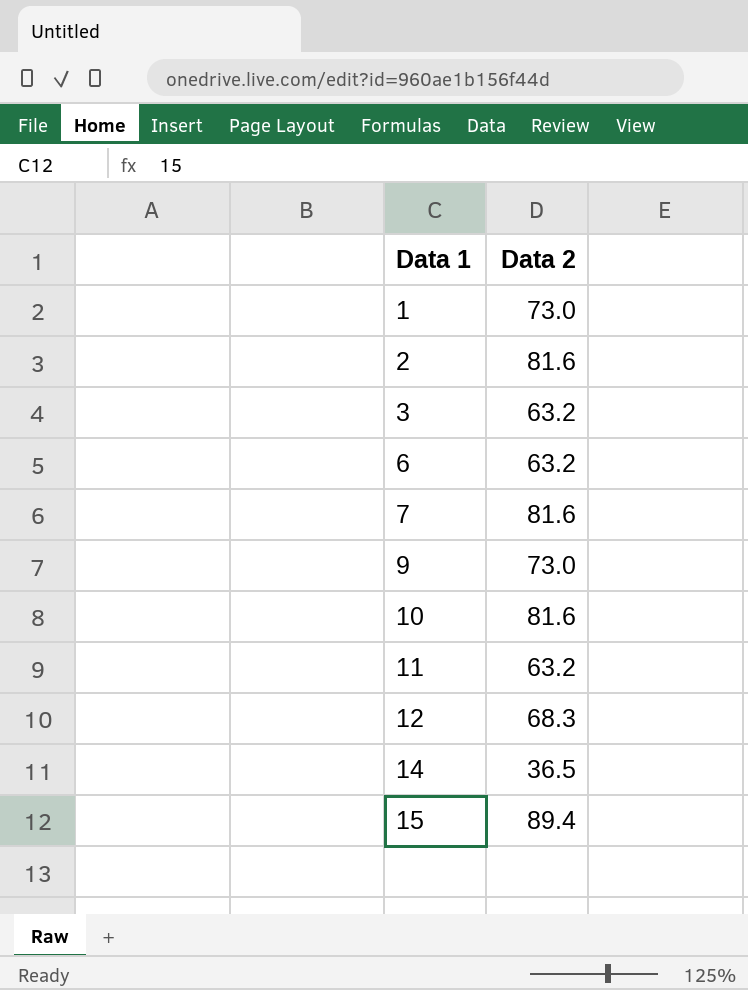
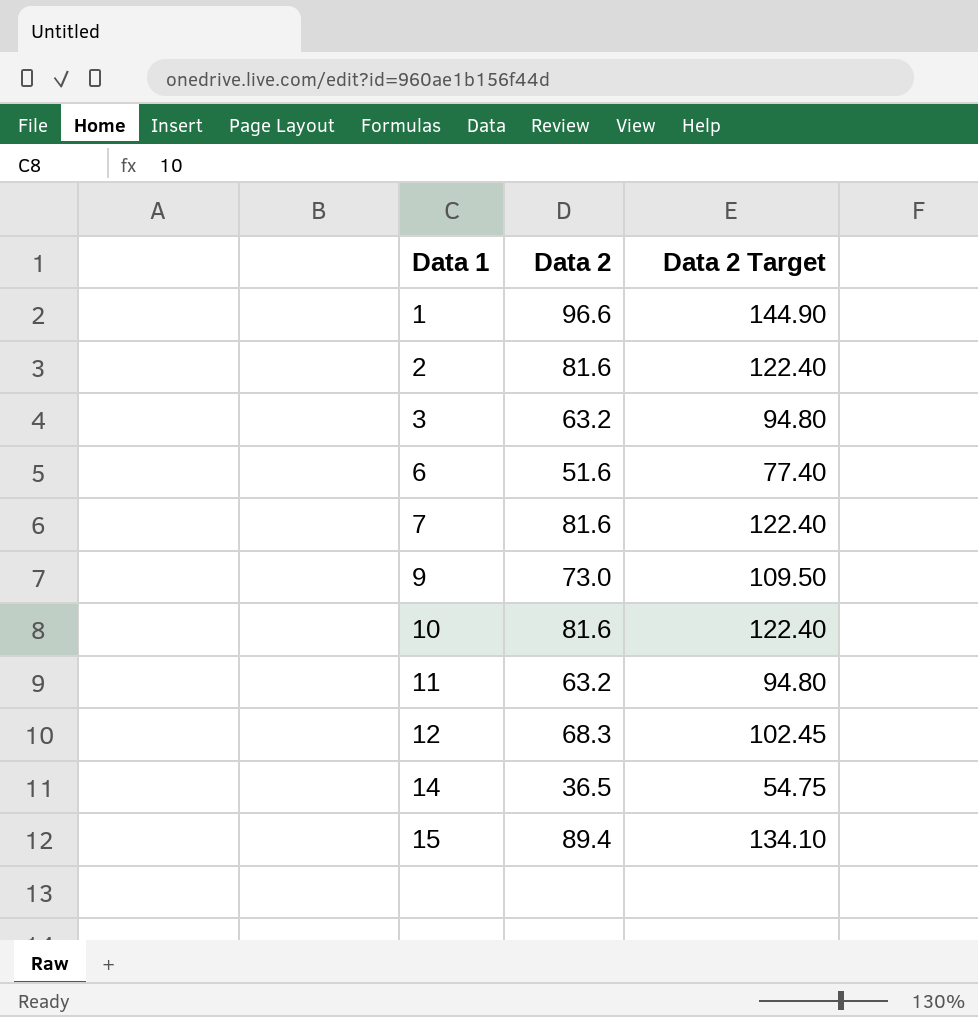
column Data 2 Target | formula: none -> [Data 2] * 1.5
1 | Data 2: 73.0 -> 96.6
6 | Data 2: 63.2 -> 51.6

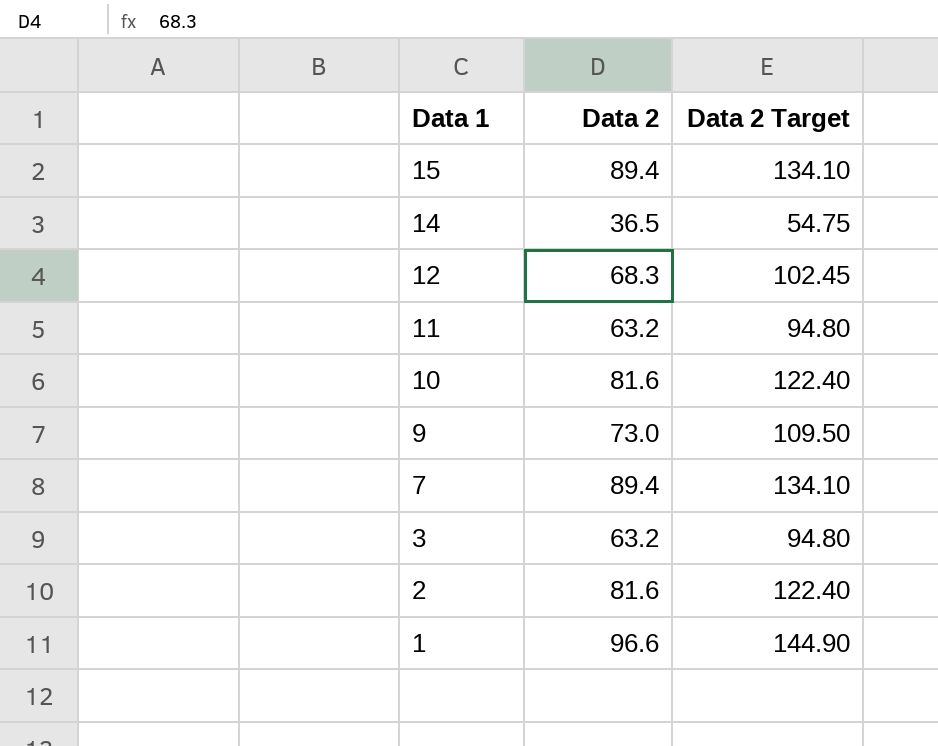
row order: Data 1 ascending -> Data 1 descending
row 6: 51.6 | 77.40 -> none
7 | Data 2: 81.6 -> 89.4
7 | Data 2 Target: 122.40 -> 134.10

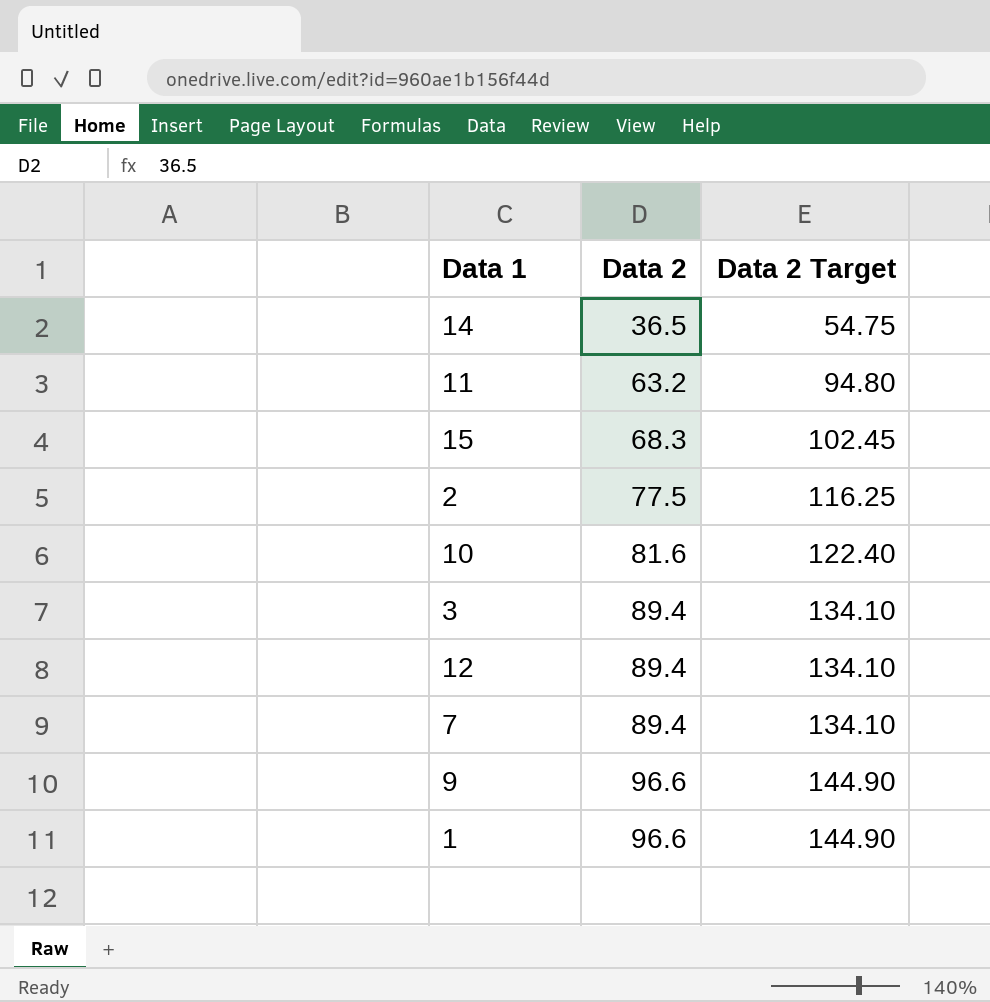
row order: Data 1 descending -> Data 2 ascending
15 | Data 2: 89.4 -> 68.3
15 | Data 2 Target: 134.10 -> 102.45
2 | Data 2: 81.6 -> 77.5
2 | Data 2 Target: 122.40 -> 116.25
3 | Data 2: 63.2 -> 89.4
3 | Data 2 Target: 94.80 -> 134.10
12 | Data 2: 68.3 -> 89.4
12 | Data 2 Target: 102.45 -> 134.10
9 | Data 2: 73.0 -> 96.6
9 | Data 2 Target: 109.50 -> 144.90

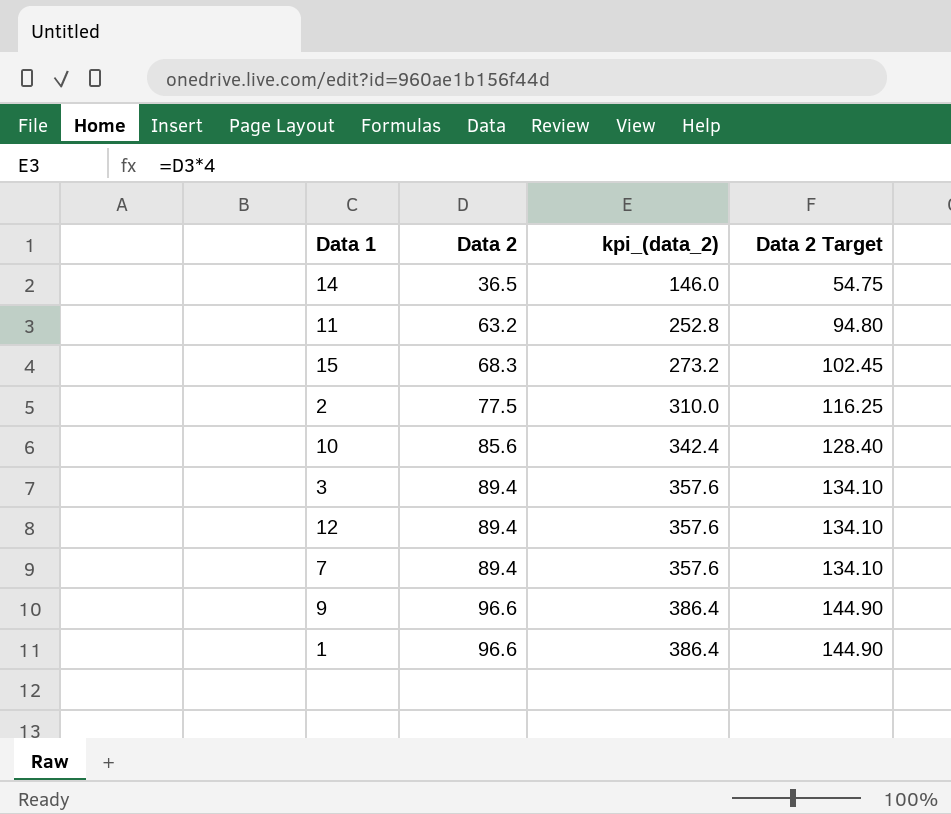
column kpi_(data_2) | formula: none -> [Data 2] * 4
10 | Data 2: 81.6 -> 85.6
10 | Data 2 Target: 122.40 -> 128.40

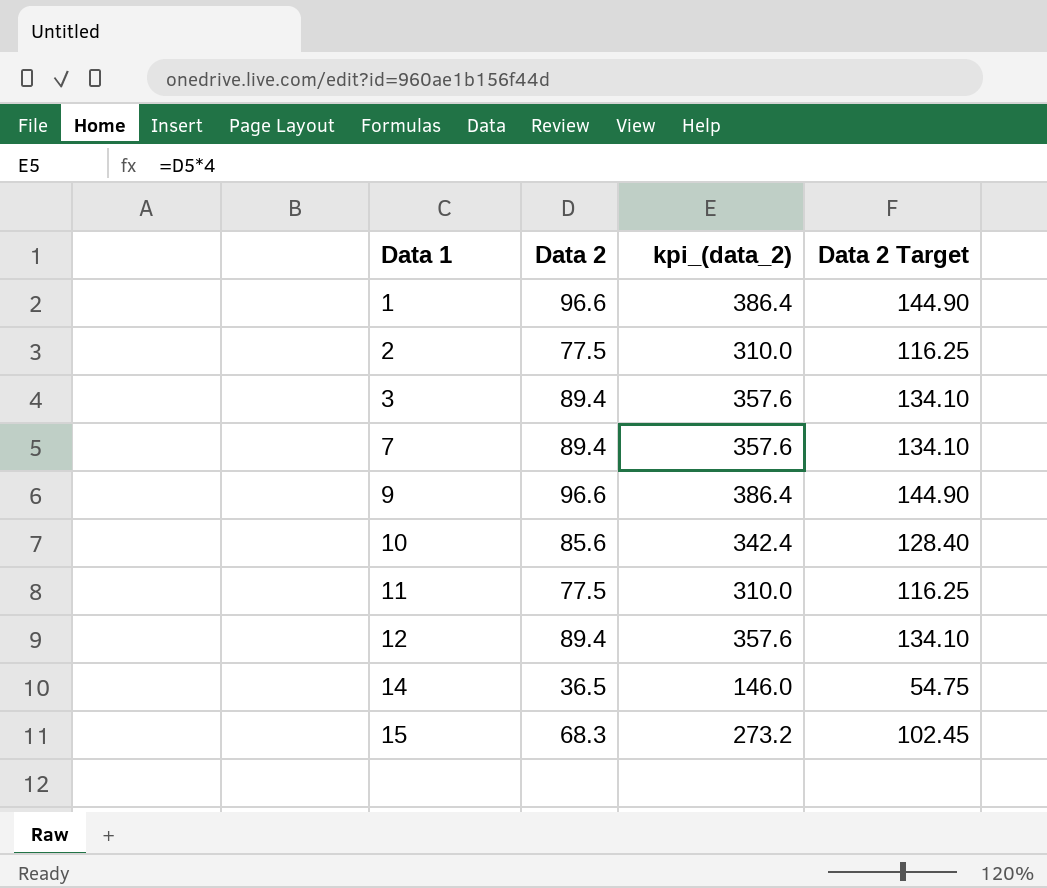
row order: Data 2 ascending -> Data 1 ascending
11 | Data 2: 63.2 -> 77.5
11 | kpi_(data_2): 252.8 -> 310.0
11 | Data 2 Target: 94.80 -> 116.25

